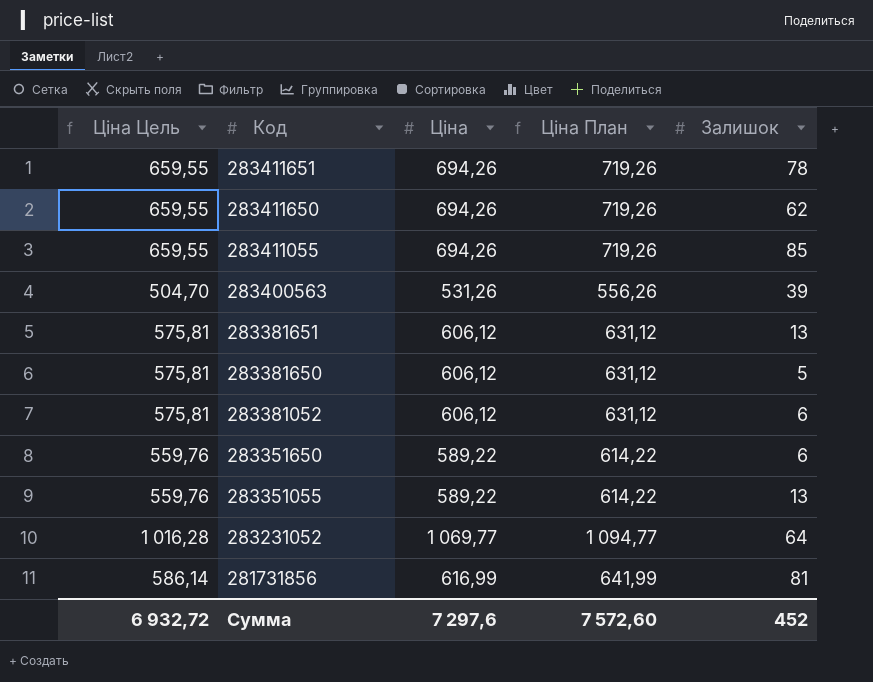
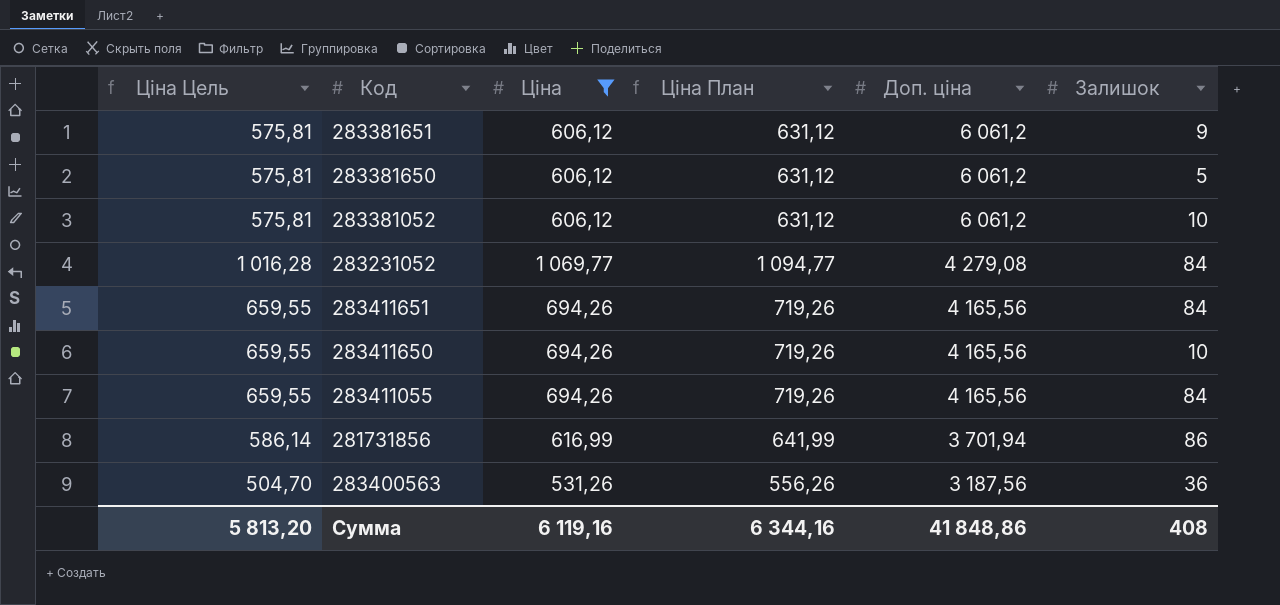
filter: none -> Ціна != 589,22
row order: Код descending -> Доп. ціна descending
column Доп. ціна | position: none -> 5
283381651 | Залишок: 13 -> 9
283381052 | Залишок: 6 -> 10
283231052 | Залишок: 64 -> 84
283411651 | Залишок: 78 -> 84
283411650 | Залишок: 62 -> 10
283411055 | Залишок: 85 -> 84
281731856 | Залишок: 81 -> 86
283400563 | Залишок: 39 -> 36
Сумма | Ціна Цель: 6 932,72 -> 5 813,20
Сумма | Ціна: 7 297,6 -> 6 119,16
Сумма | Ціна План: 7 572,60 -> 6 344,16
Сумма | Залишок: 452 -> 408

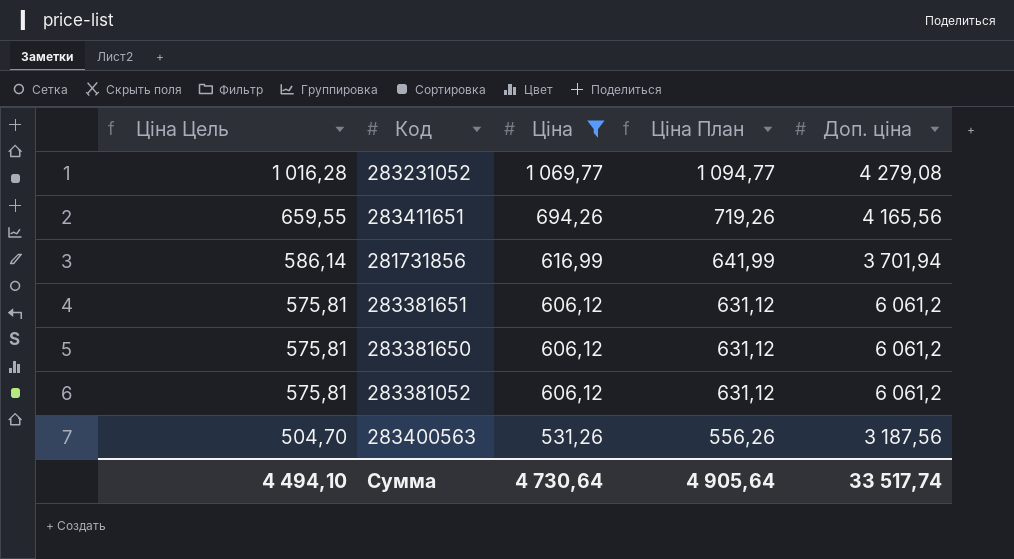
row order: Доп. ціна descending -> Ціна Цель descending
column Залишок | position: 6 -> none
row 283411650: 659,55 | 694,26 | 719,26 | 4 165,56 | 10 -> none
row 283411055: 659,55 | 694,26 | 719,26 | 4 165,56 | 84 -> none
Сумма | Ціна Цель: 5 813,20 -> 4 494,10
Сумма | Ціна: 6 119,16 -> 4 730,64
Сумма | Ціна План: 6 344,16 -> 4 905,64
Сумма | Доп. ціна: 41 848,86 -> 33 517,74

